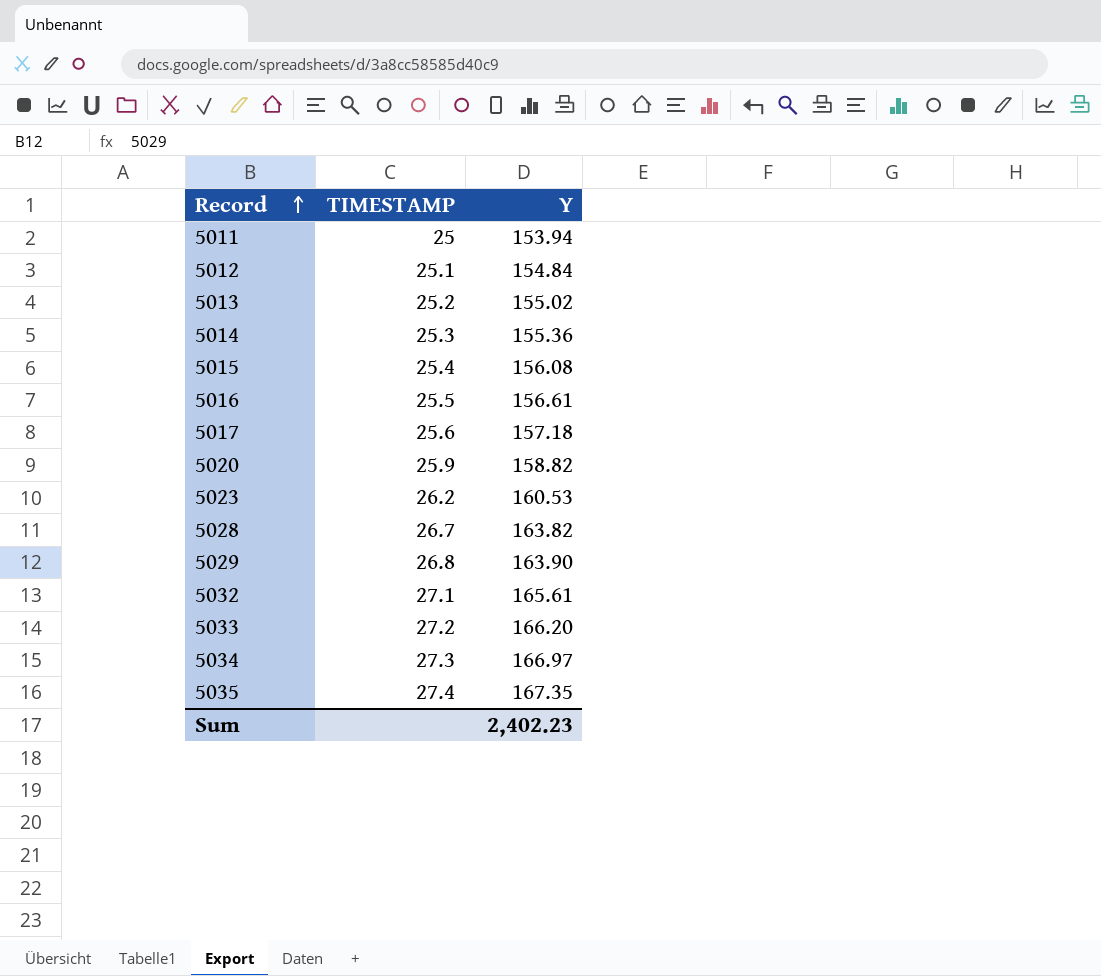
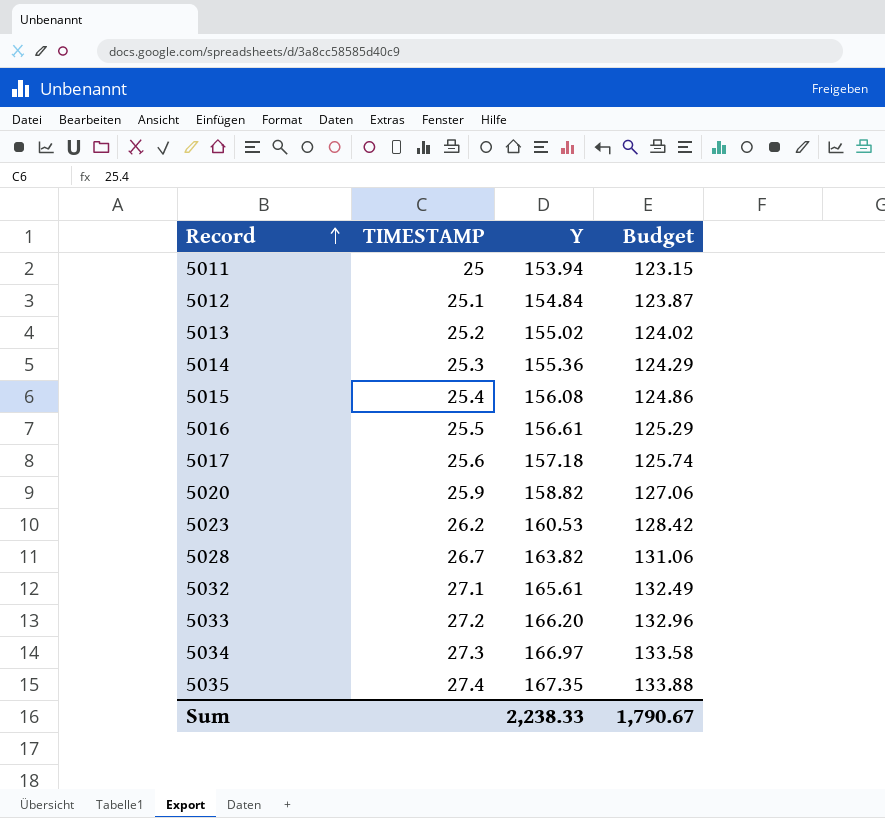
column Budget | formula: none -> [Y] * 0.8
row 5029: 26.8 | 163.90 -> none
Sum | Y: 2,402.23 -> 2,238.33

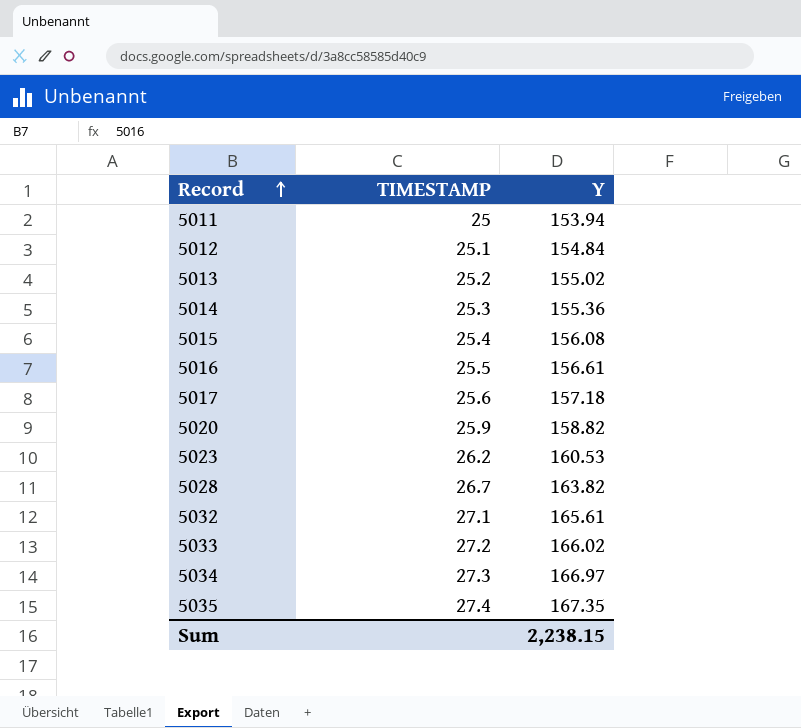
column Budget | formula: [Y] * 0.8 -> none
5033 | Y: 166.20 -> 166.02
Sum | Y: 2,238.33 -> 2,238.15

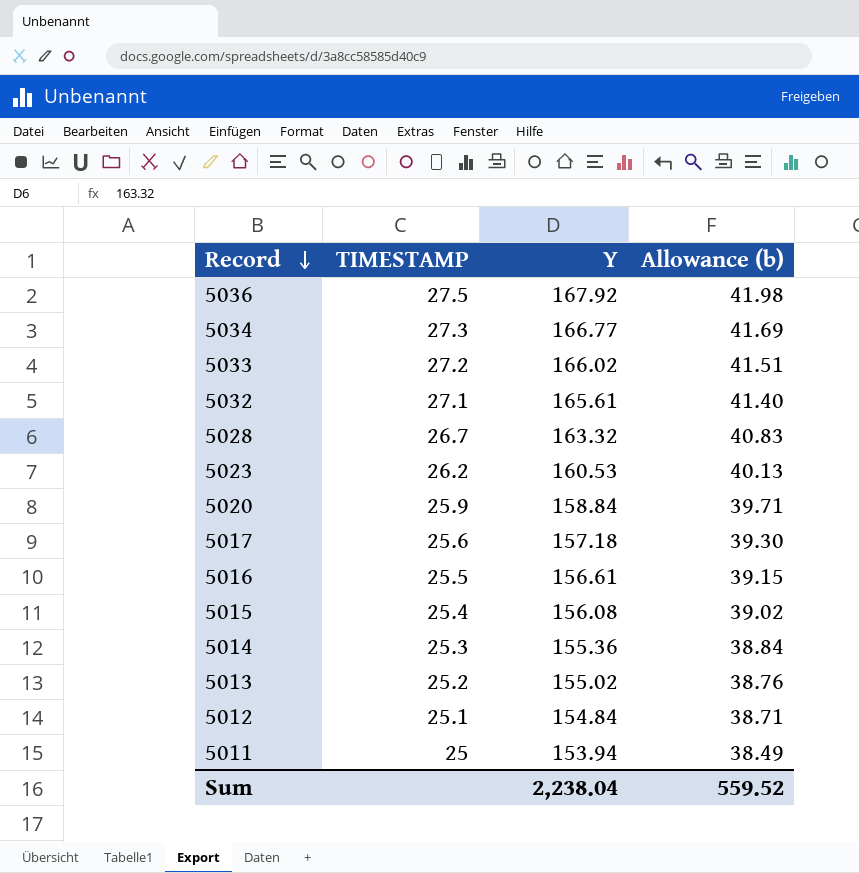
row order: Record ascending -> Record descending
column Allowance (b) | formula: none -> [Y] * 0.25
row 5035: 27.4 | 167.35 -> none
row 5036: none -> 27.5 | 167.92 | 41.98
5034 | Y: 166.97 -> 166.77
5028 | Y: 163.82 -> 163.32
5020 | Y: 158.82 -> 158.84
Sum | Y: 2,238.15 -> 2,238.04

